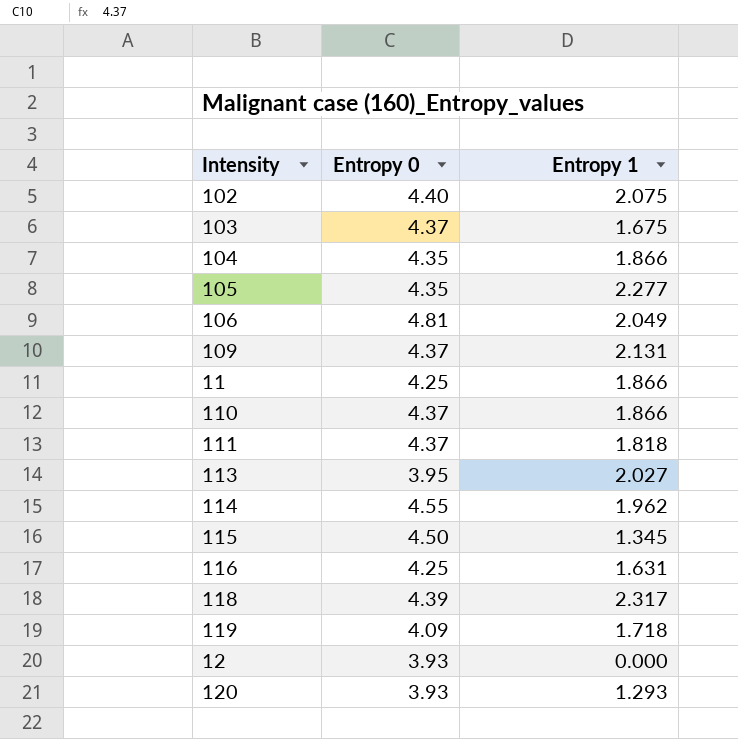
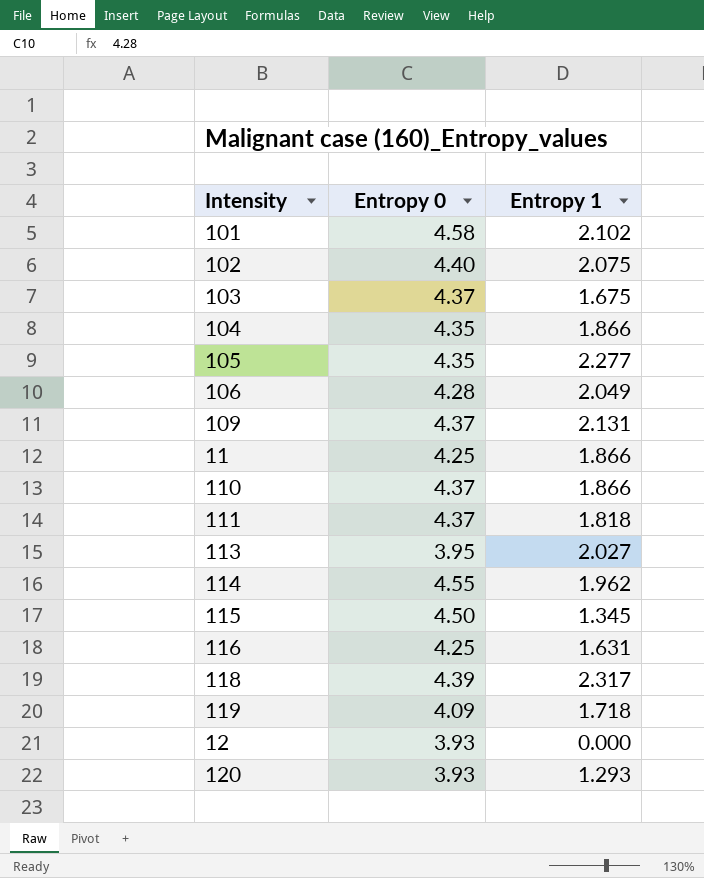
row 101: none -> 4.58 | 2.102
106 | Entropy 0: 4.81 -> 4.28

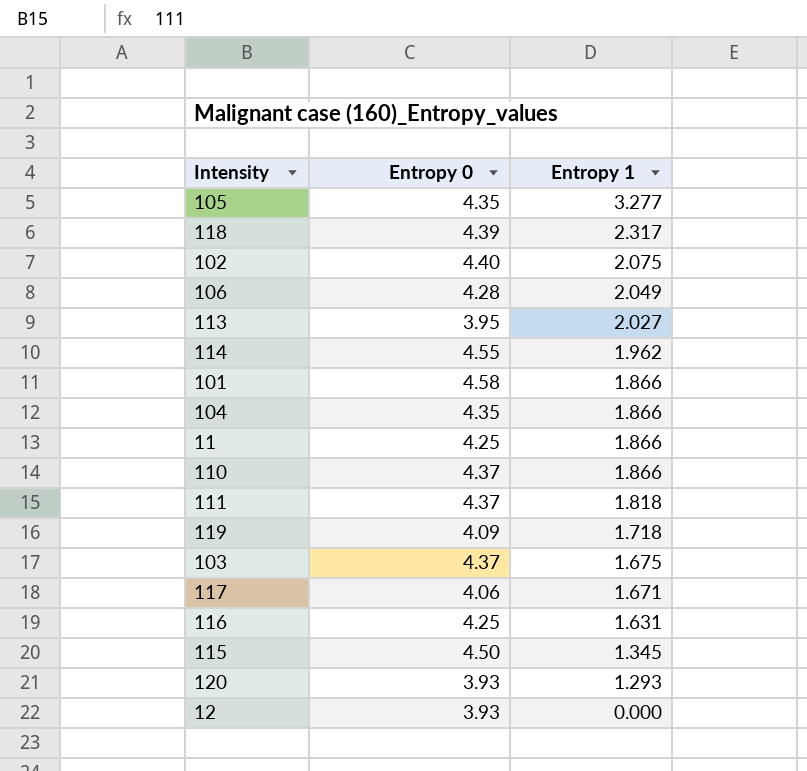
row order: none -> Entropy 1 descending
row 109: 4.37 | 2.131 -> none
105 | Entropy 1: 2.277 -> 3.277
101 | Entropy 1: 2.102 -> 1.866
row 117: none -> 4.06 | 1.671

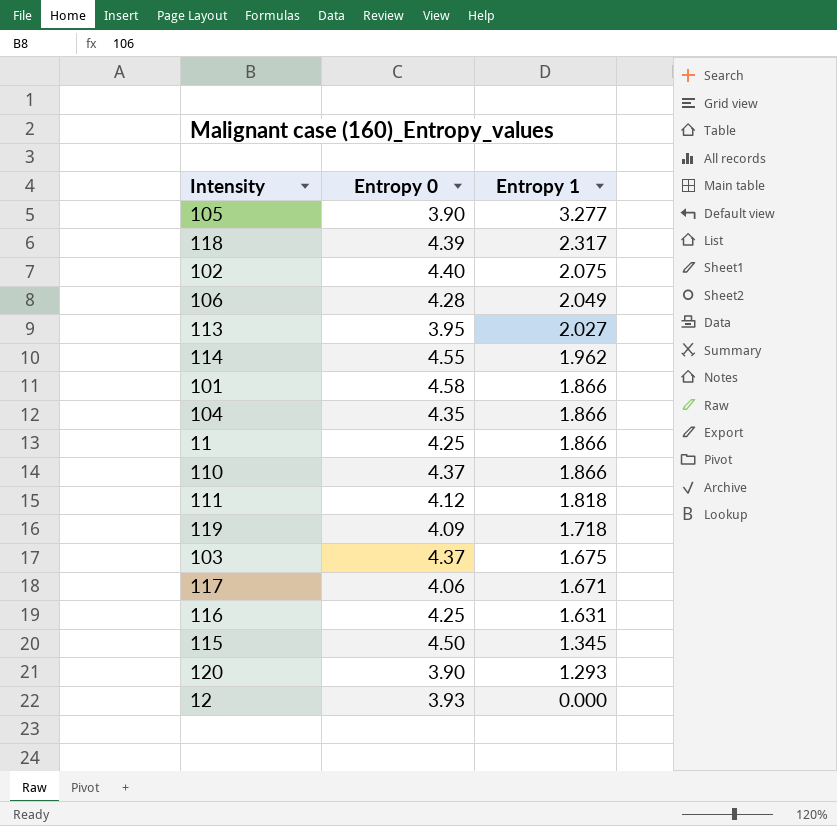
105 | Entropy 0: 4.35 -> 3.90
111 | Entropy 0: 4.37 -> 4.12
120 | Entropy 0: 3.93 -> 3.90

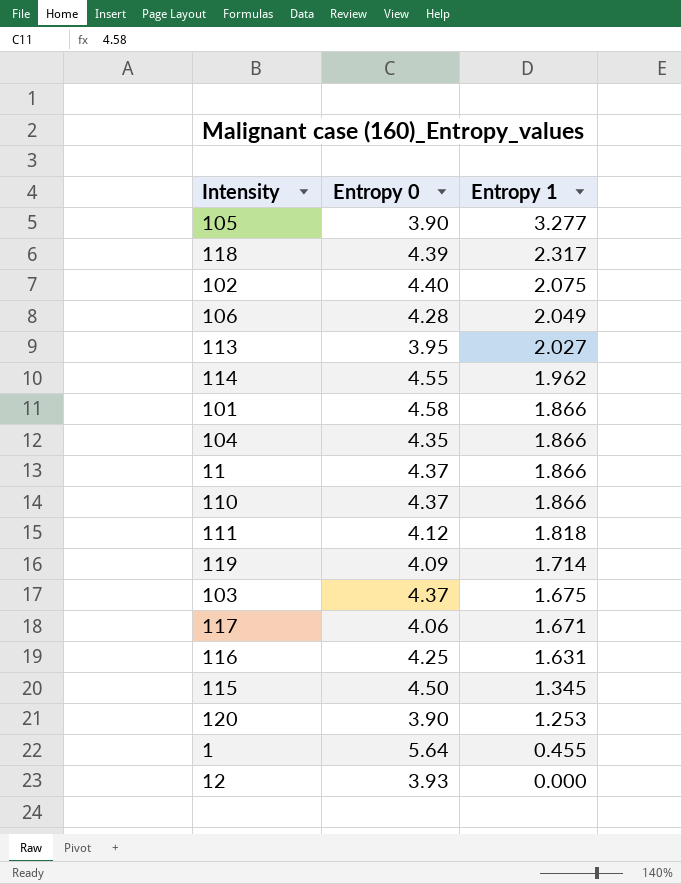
11 | Entropy 0: 4.25 -> 4.37
119 | Entropy 1: 1.718 -> 1.714
120 | Entropy 1: 1.293 -> 1.253
row 1: none -> 5.64 | 0.455

